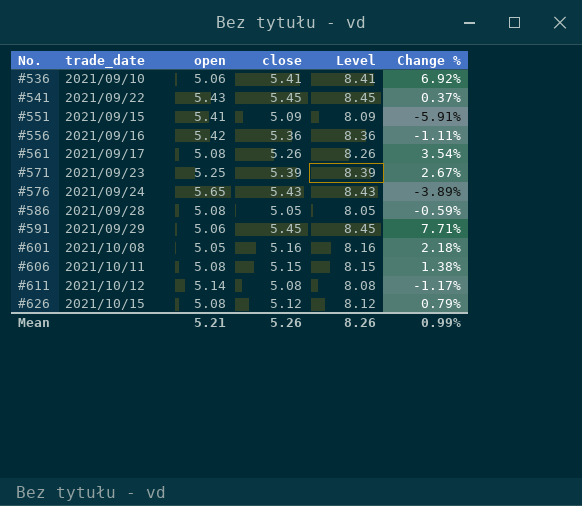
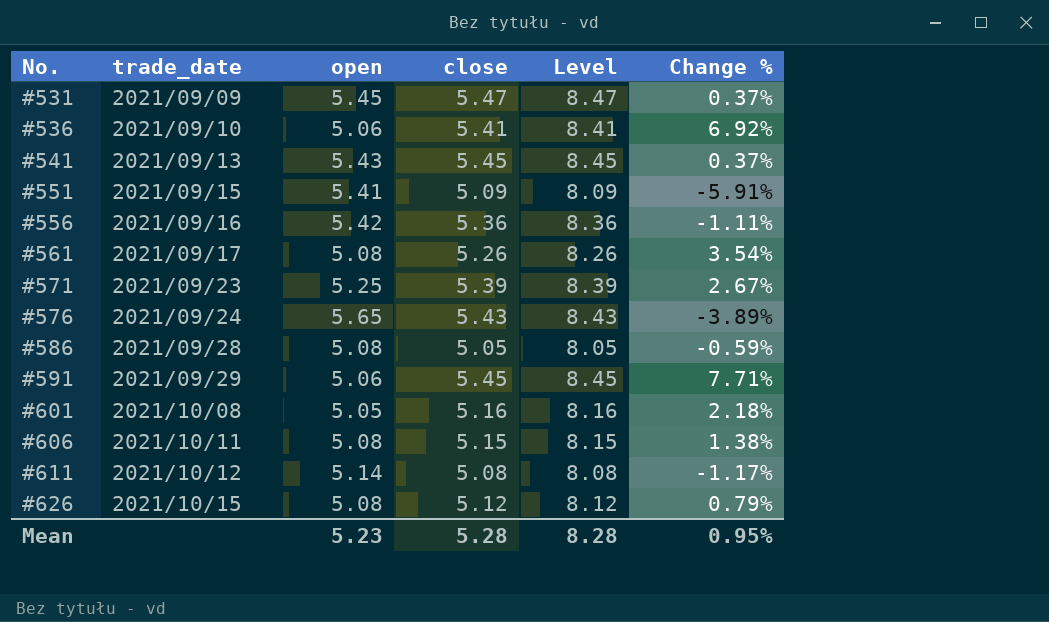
row #531: none -> 2021/09/09 | 5.45 | 5.47 | 8.47 | 0.37%
#541 | trade_date: 2021/09/22 -> 2021/09/13
Mean | open: 5.21 -> 5.23
Mean | close: 5.26 -> 5.28
Mean | Level: 8.26 -> 8.28
Mean | Change %: 0.99% -> 0.95%

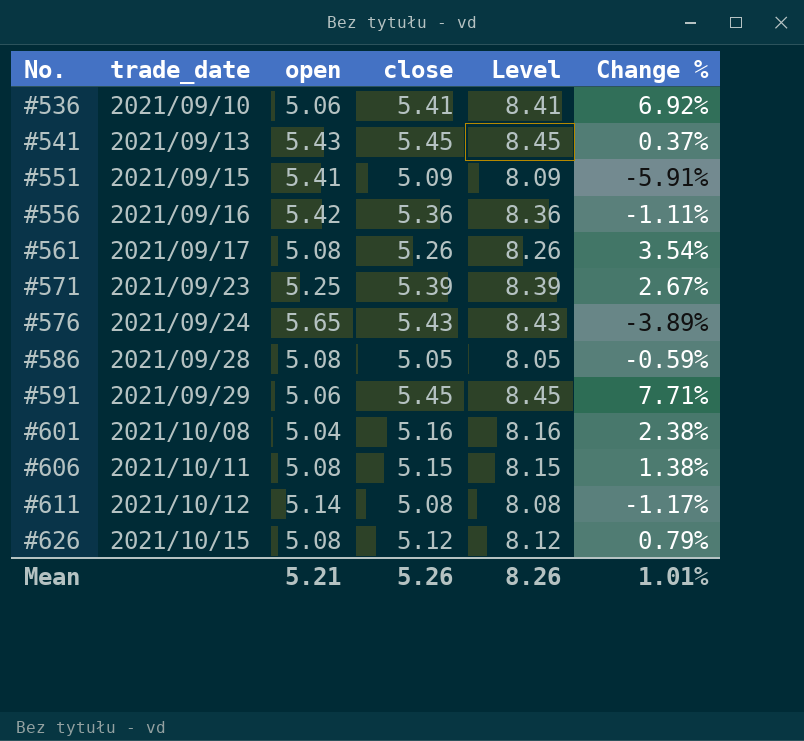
row #531: 2021/09/09 | 5.45 | 5.47 | 8.47 | 0.37% -> none
#601 | open: 5.05 -> 5.04
#601 | Change %: 2.18% -> 2.38%
Mean | open: 5.23 -> 5.21
Mean | close: 5.28 -> 5.26
Mean | Level: 8.28 -> 8.26
Mean | Change %: 0.95% -> 1.01%

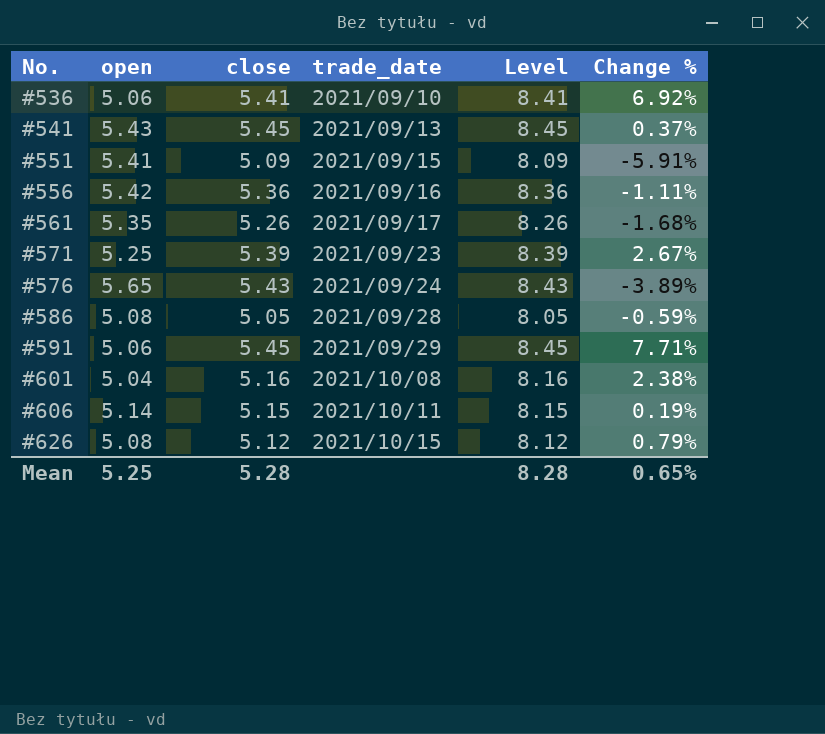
column trade_date | position: 2 -> 4
row #611: 2021/10/12 | 5.14 | 5.08 | 8.08 | -1.17% -> none
#561 | open: 5.08 -> 5.35
#561 | Change %: 3.54% -> -1.68%
#606 | open: 5.08 -> 5.14
#606 | Change %: 1.38% -> 0.19%
Mean | open: 5.21 -> 5.25
Mean | close: 5.26 -> 5.28
Mean | Level: 8.26 -> 8.28
Mean | Change %: 1.01% -> 0.65%

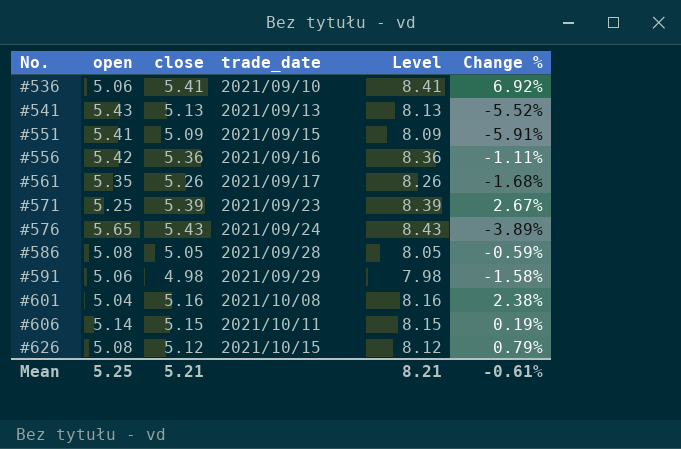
#541 | close: 5.45 -> 5.13
#541 | Level: 8.45 -> 8.13
#541 | Change %: 0.37% -> -5.52%
#591 | close: 5.45 -> 4.98
#591 | Level: 8.45 -> 7.98
#591 | Change %: 7.71% -> -1.58%
Mean | close: 5.28 -> 5.21
Mean | Level: 8.28 -> 8.21
Mean | Change %: 0.65% -> -0.61%

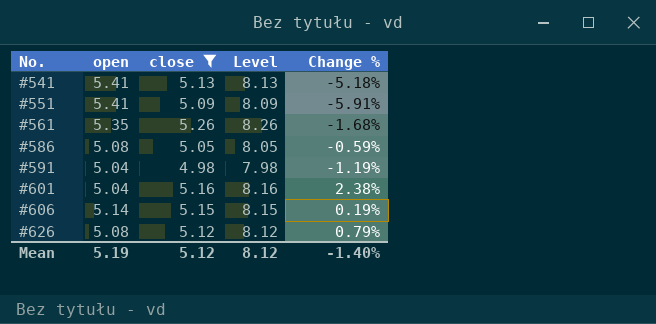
filter: none -> close <= 5.26
column trade_date | position: 4 -> none
#541 | open: 5.43 -> 5.41
#541 | Change %: -5.52% -> -5.18%
#591 | open: 5.06 -> 5.04
#591 | Change %: -1.58% -> -1.19%
Mean | open: 5.25 -> 5.19
Mean | close: 5.21 -> 5.12
Mean | Level: 8.21 -> 8.12
Mean | Change %: -0.61% -> -1.40%

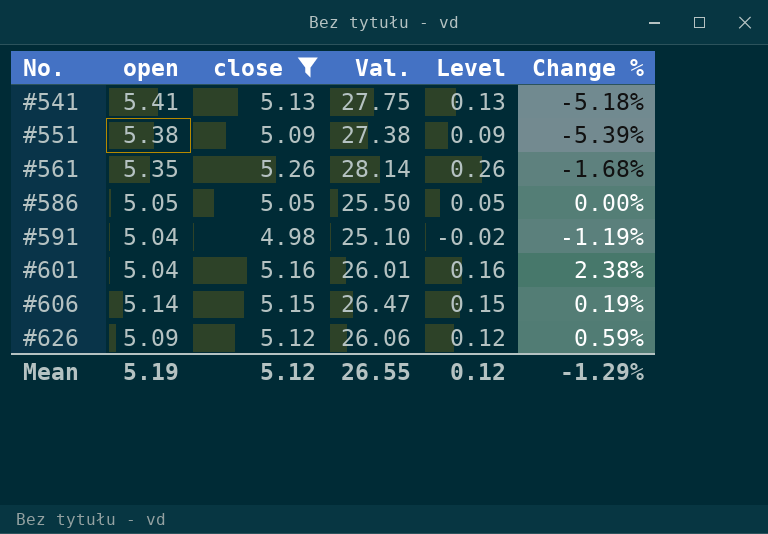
column Val. | formula: none -> [open] * [close]
column Level | formula: [close] + 3 -> [close] - 5
#551 | open: 5.41 -> 5.38
#551 | Change %: -5.91% -> -5.39%
#586 | open: 5.08 -> 5.05
#586 | Change %: -0.59% -> 0.00%
#626 | open: 5.08 -> 5.09
#626 | Change %: 0.79% -> 0.59%
Mean | Level: 8.12 -> 0.12
Mean | Change %: -1.40% -> -1.29%

